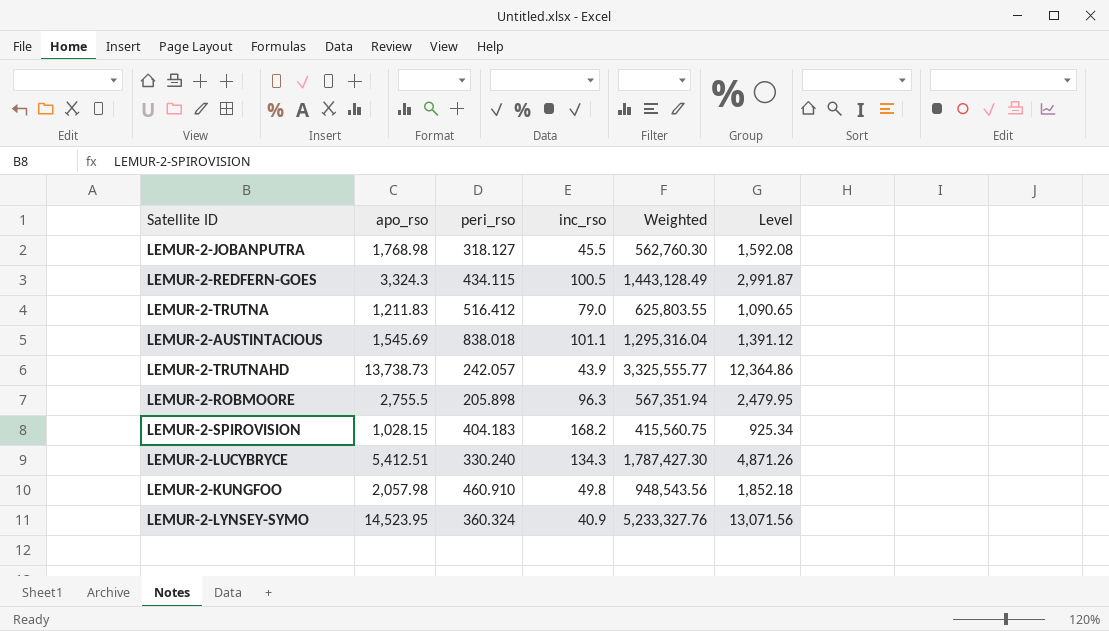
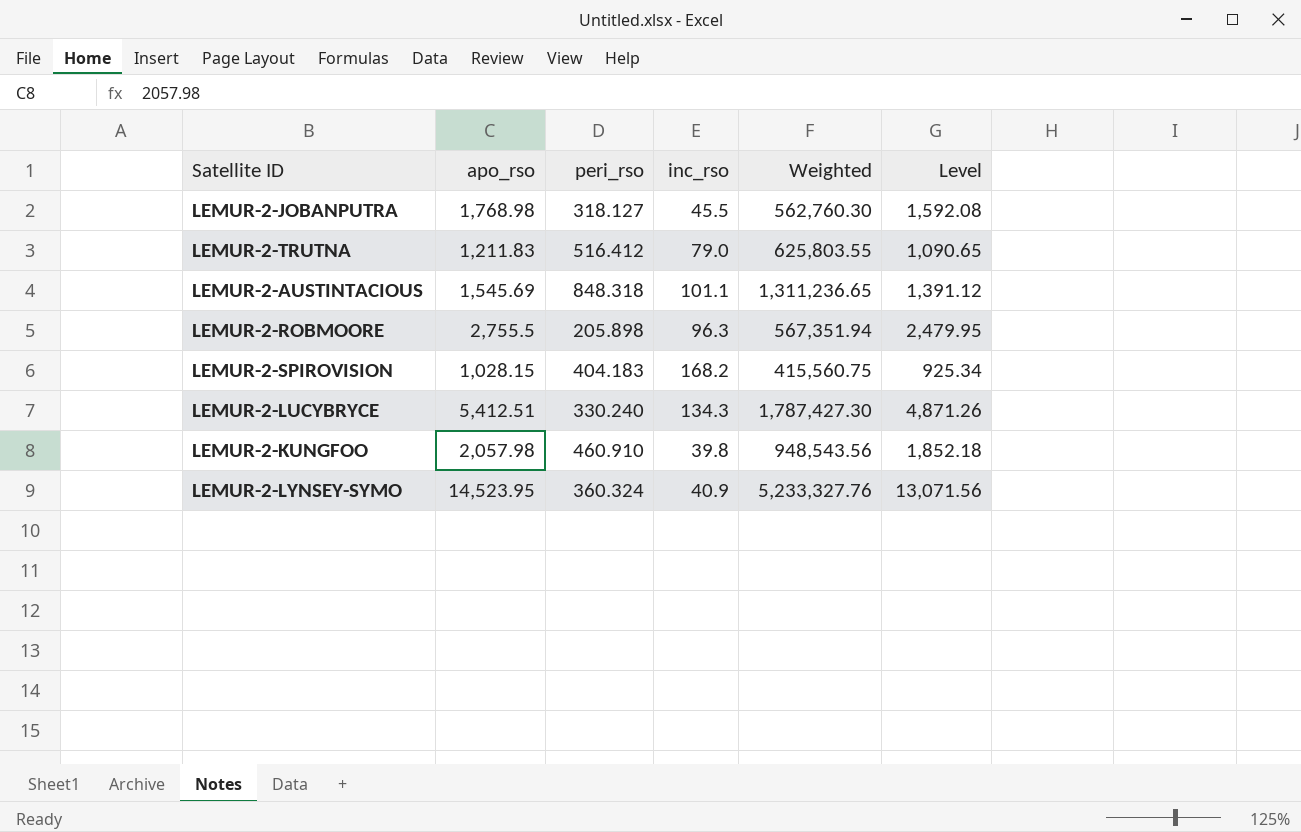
row LEMUR-2-REDFERN-GOES: 3,324.3 | 434.115 | 100.5 | 1,443,128.49 | 2,991.87 -> none
row LEMUR-2-TRUTNAHD: 13,738.73 | 242.057 | 43.9 | 3,325,555.77 | 12,364.86 -> none
LEMUR-2-AUSTINTACIOUS | peri_rso: 838.018 -> 848.318
LEMUR-2-AUSTINTACIOUS | Weighted: 1,295,316.04 -> 1,311,236.65
LEMUR-2-KUNGFOO | inc_rso: 49.8 -> 39.8

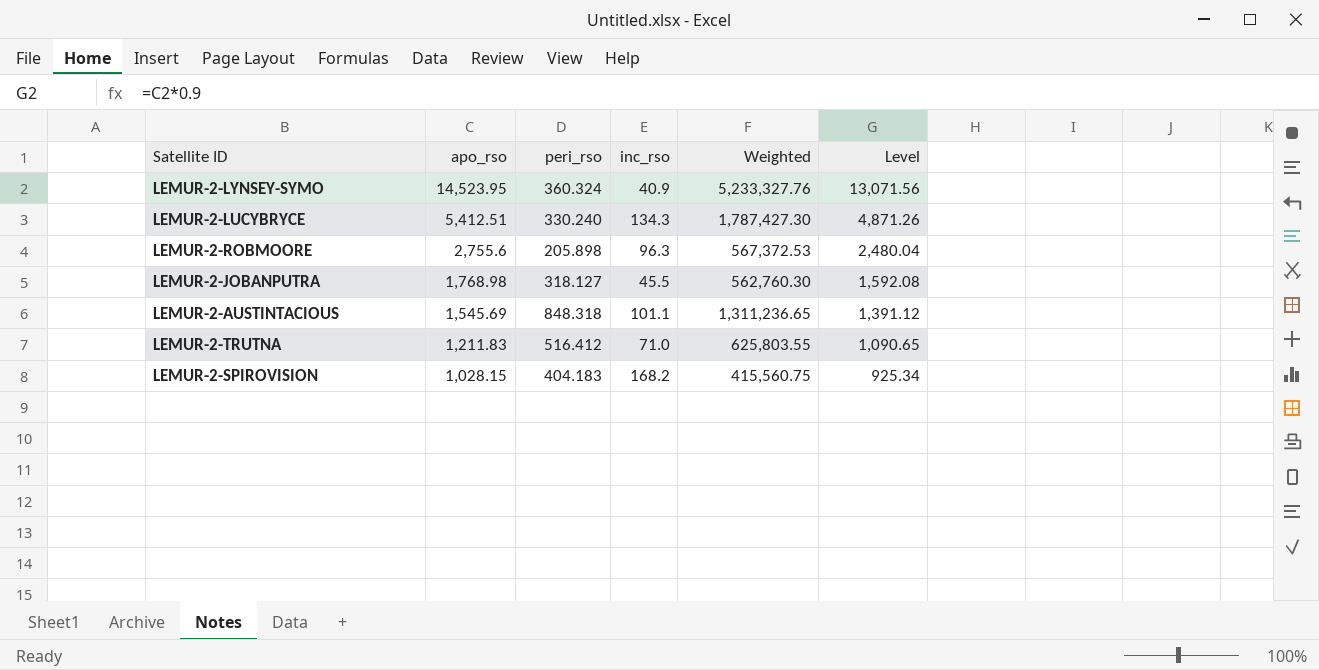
row order: none -> apo_rso descending
row LEMUR-2-KUNGFOO: 2,057.98 | 460.910 | 39.8 | 948,543.56 | 1,852.18 -> none
LEMUR-2-ROBMOORE | apo_rso: 2,755.5 -> 2,755.6
LEMUR-2-ROBMOORE | Weighted: 567,351.94 -> 567,372.53
LEMUR-2-ROBMOORE | Level: 2,479.95 -> 2,480.04
LEMUR-2-TRUTNA | inc_rso: 79.0 -> 71.0

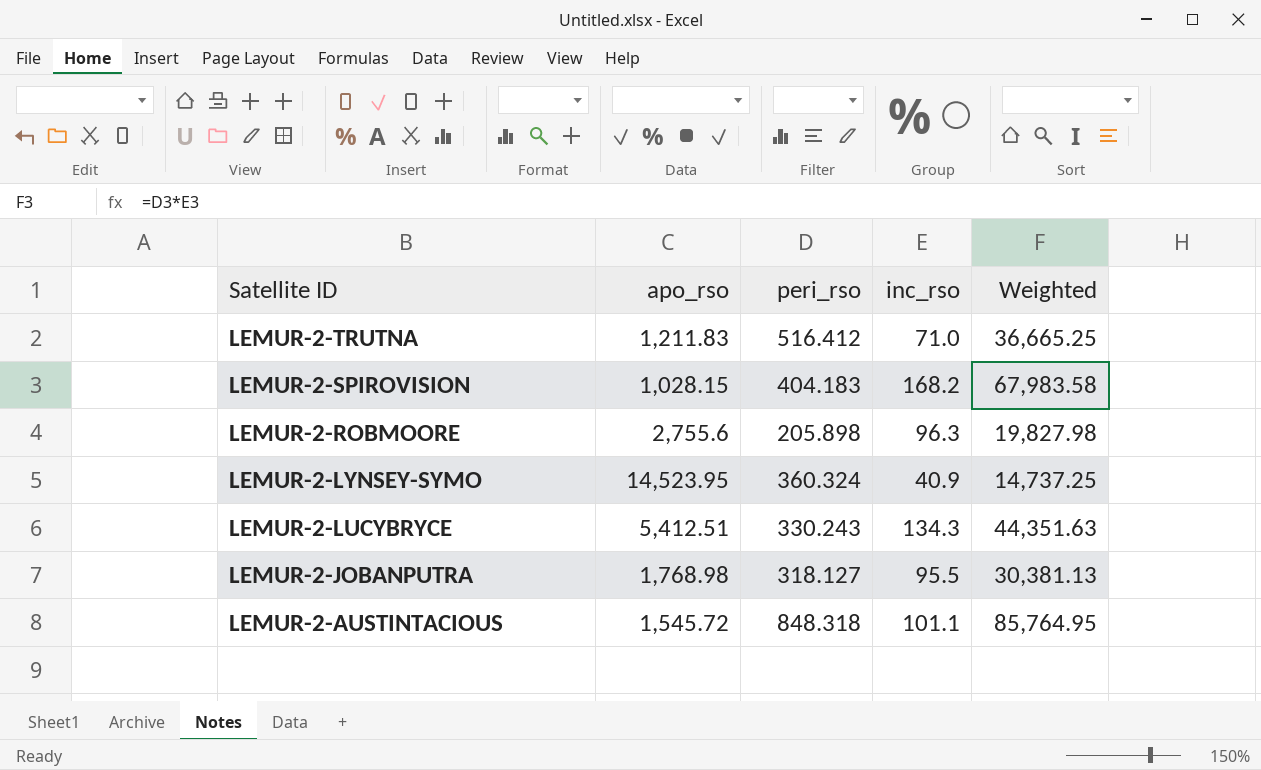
row order: apo_rso descending -> Satellite ID descending
column Level | formula: [apo_rso] * 0.9 -> none
column Weighted | formula: [apo_rso] * [peri_rso] -> [peri_rso] * [inc_rso]
LEMUR-2-LUCYBRYCE | peri_rso: 330.240 -> 330.243
LEMUR-2-JOBANPUTRA | inc_rso: 45.5 -> 95.5
LEMUR-2-AUSTINTACIOUS | apo_rso: 1,545.69 -> 1,545.72

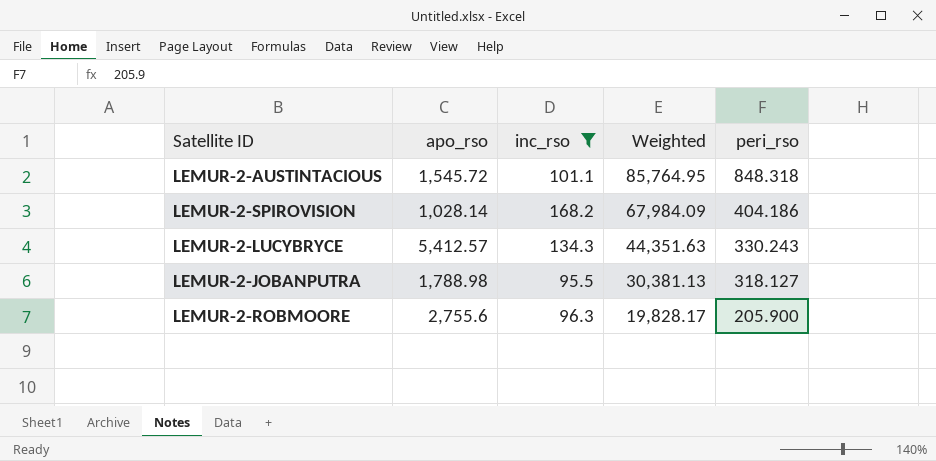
filter: none -> inc_rso >= 95.5
row order: Satellite ID descending -> Weighted descending
column peri_rso | position: 3 -> 5
LEMUR-2-SPIROVISION | apo_rso: 1,028.15 -> 1,028.14
LEMUR-2-SPIROVISION | Weighted: 67,983.58 -> 67,984.09
LEMUR-2-SPIROVISION | peri_rso: 404.183 -> 404.186
LEMUR-2-LUCYBRYCE | apo_rso: 5,412.51 -> 5,412.57
LEMUR-2-JOBANPUTRA | apo_rso: 1,768.98 -> 1,788.98
LEMUR-2-ROBMOORE | Weighted: 19,827.98 -> 19,828.17
LEMUR-2-ROBMOORE | peri_rso: 205.898 -> 205.900

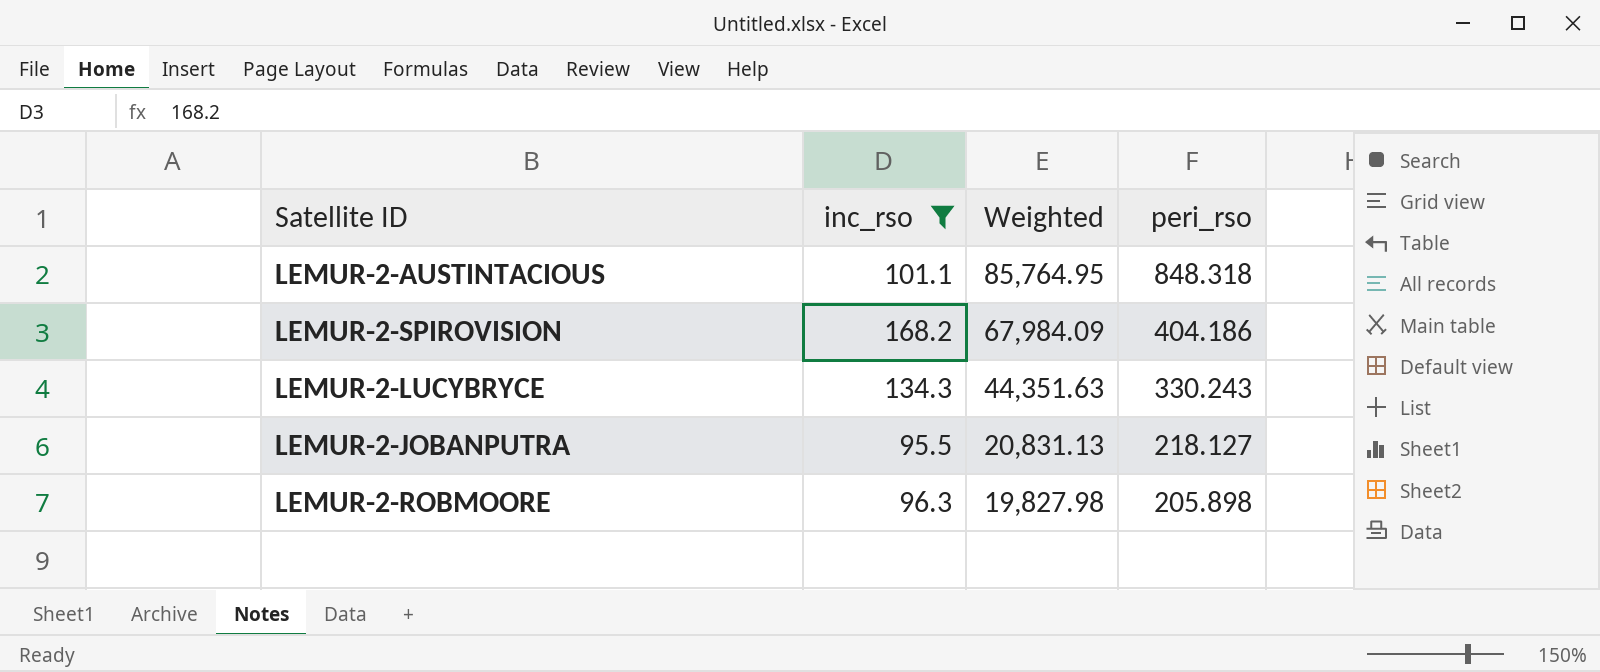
column apo_rso | position: 2 -> none
LEMUR-2-JOBANPUTRA | Weighted: 30,381.13 -> 20,831.13
LEMUR-2-JOBANPUTRA | peri_rso: 318.127 -> 218.127
LEMUR-2-ROBMOORE | Weighted: 19,828.17 -> 19,827.98
LEMUR-2-ROBMOORE | peri_rso: 205.900 -> 205.898

